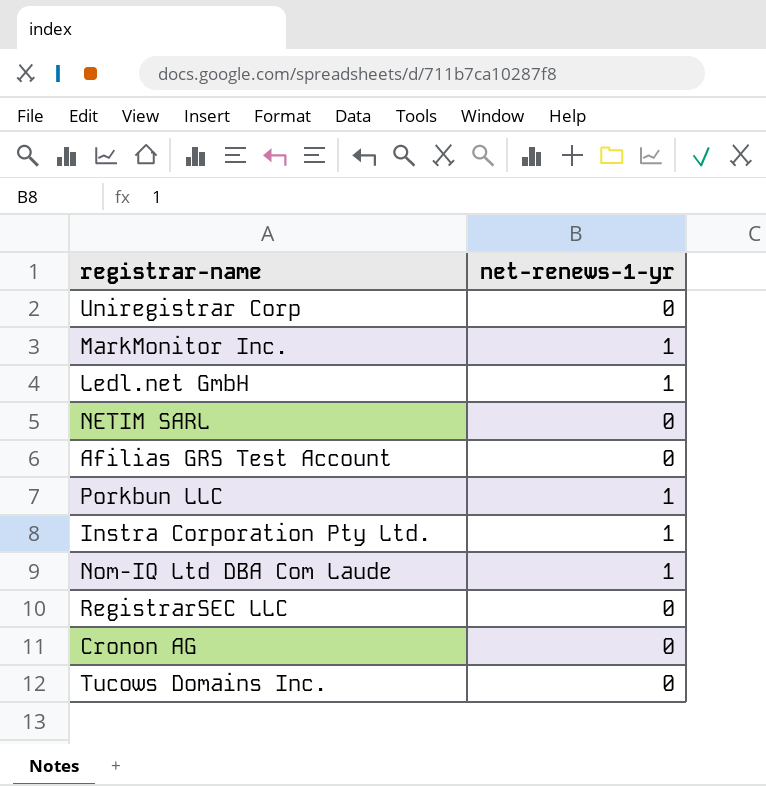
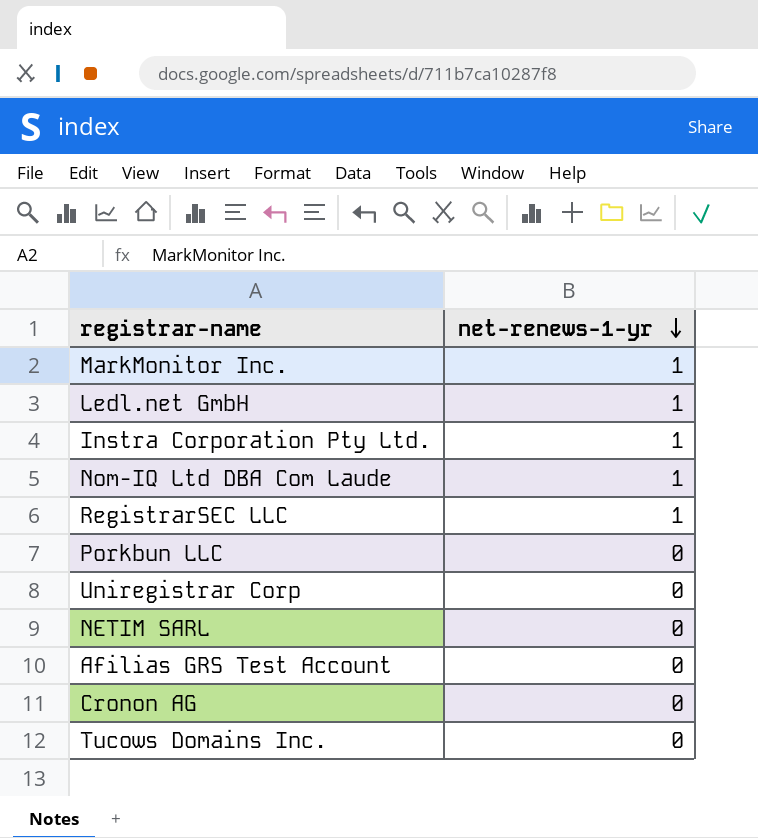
row order: none -> net-renews-1-yr descending
RegistrarSEC LLC | net-renews-1-yr: 0 -> 1
Porkbun LLC | net-renews-1-yr: 1 -> 0

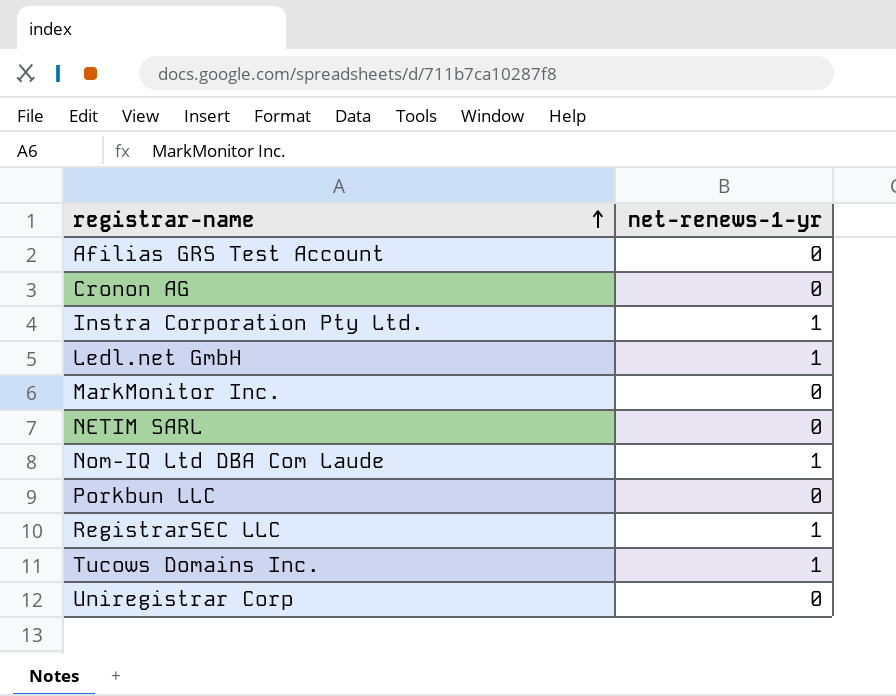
row order: net-renews-1-yr descending -> registrar-name ascending
MarkMonitor Inc. | net-renews-1-yr: 1 -> 0
Tucows Domains Inc. | net-renews-1-yr: 0 -> 1

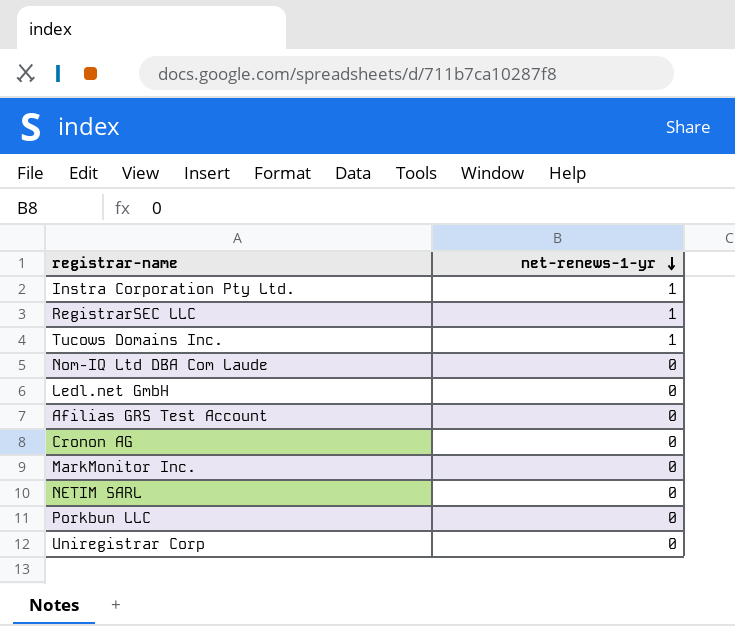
row order: registrar-name ascending -> net-renews-1-yr descending
Nom-IQ Ltd DBA Com Laude | net-renews-1-yr: 1 -> 0
Ledl.net GmbH | net-renews-1-yr: 1 -> 0

